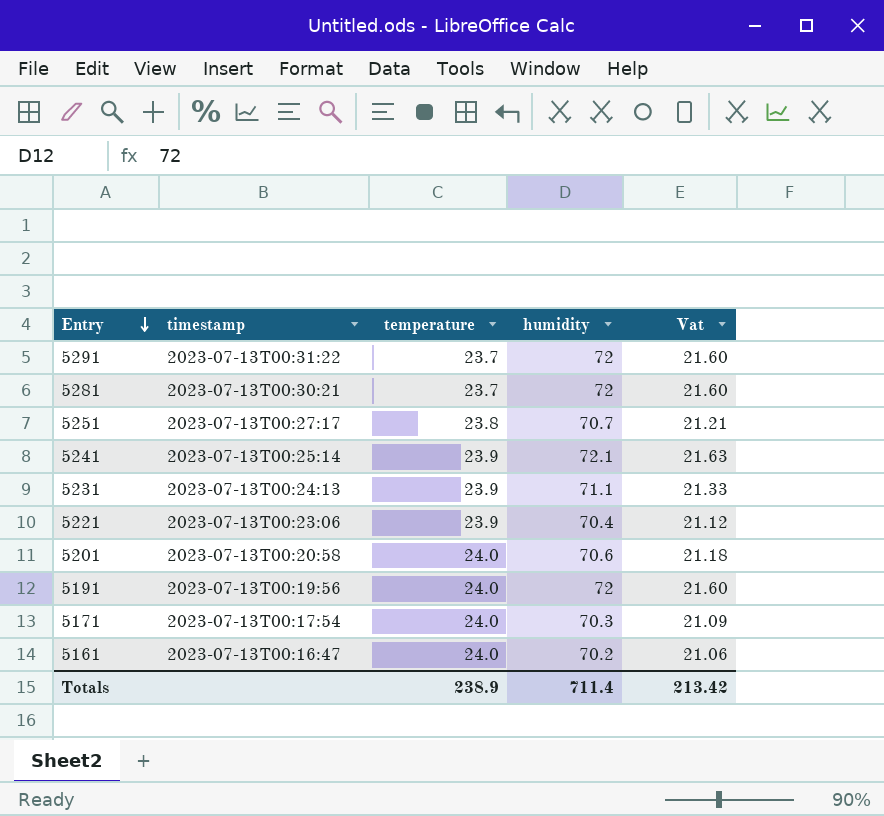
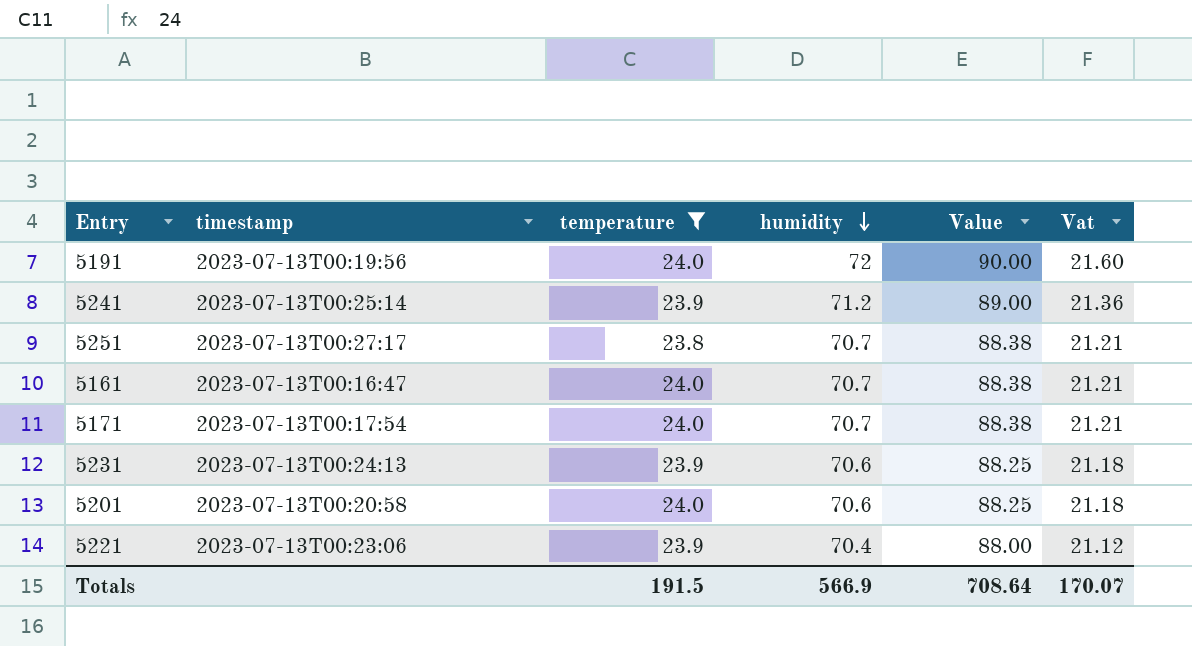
filter: none -> temperature != 23.7
row order: Entry descending -> humidity descending
column Value | formula: none -> [humidity] * 1.25
5241 | humidity: 72.1 -> 71.2
5241 | Vat: 21.63 -> 21.36
5161 | humidity: 70.2 -> 70.7
5161 | Vat: 21.06 -> 21.21
5171 | humidity: 70.3 -> 70.7
5171 | Vat: 21.09 -> 21.21
5231 | humidity: 71.1 -> 70.6
5231 | Vat: 21.33 -> 21.18
Totals | temperature: 238.9 -> 191.5
Totals | humidity: 711.4 -> 566.9
Totals | Vat: 213.42 -> 170.07

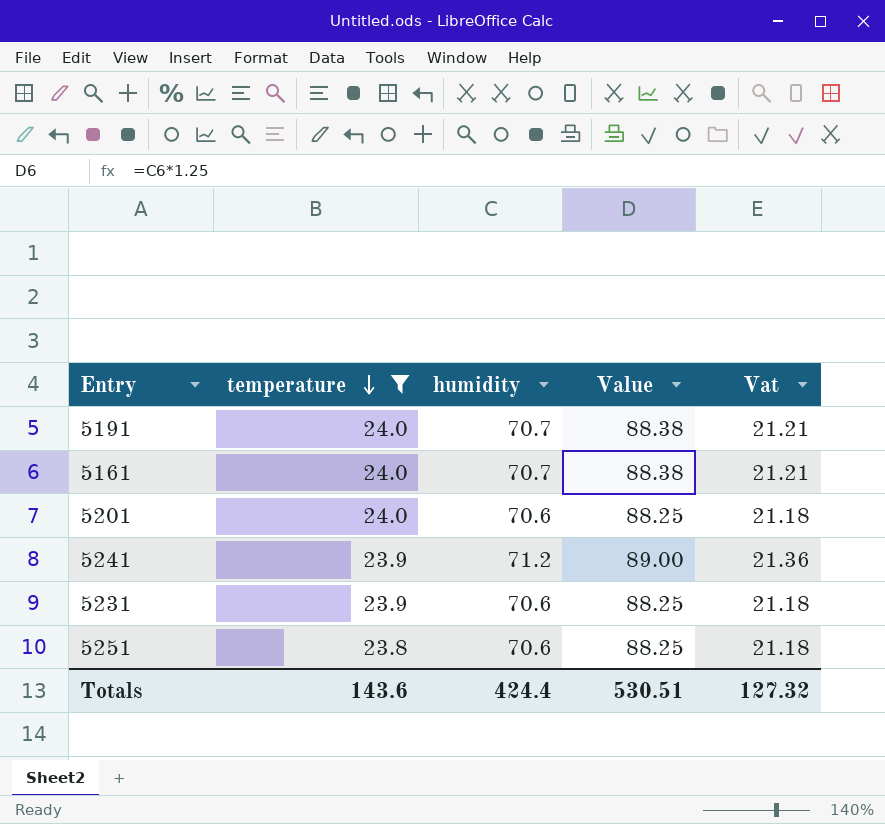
row order: humidity descending -> temperature descending
column timestamp | position: 2 -> none
row 5171: 2023-07-13T00:17:54 | 24.0 | 70.7 | 88.38 | 21.21 -> none
row 5221: 2023-07-13T00:23:06 | 23.9 | 70.4 | 88.00 | 21.12 -> none
5191 | humidity: 72 -> 70.7
5191 | Value: 90.00 -> 88.38
5191 | Vat: 21.60 -> 21.21
5251 | humidity: 70.7 -> 70.6
5251 | Value: 88.38 -> 88.25
5251 | Vat: 21.21 -> 21.18
Totals | temperature: 191.5 -> 143.6
Totals | humidity: 566.9 -> 424.4
Totals | Value: 708.64 -> 530.51
Totals | Vat: 170.07 -> 127.32

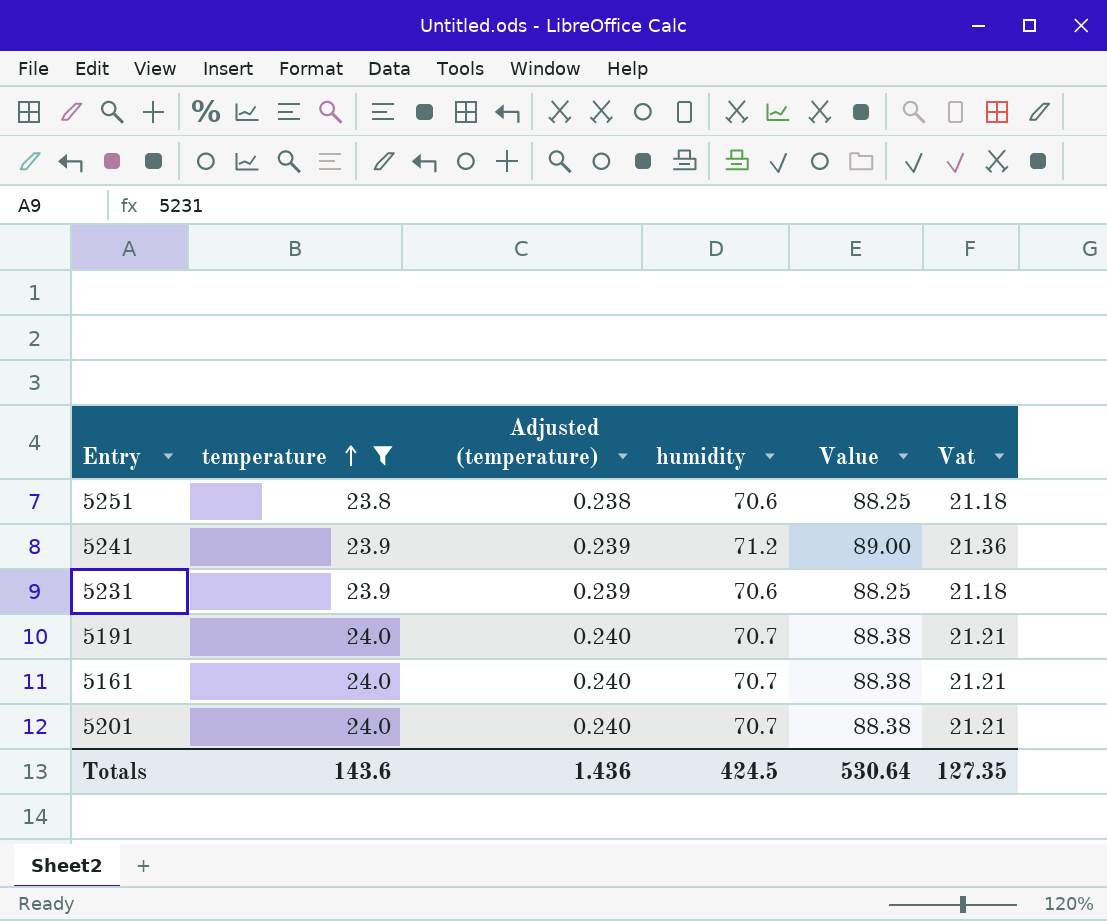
row order: temperature descending -> temperature ascending
column Adjusted (temperature) | formula: none -> [temperature] * 0.01
5201 | humidity: 70.6 -> 70.7
5201 | Value: 88.25 -> 88.38
5201 | Vat: 21.18 -> 21.21
Totals | humidity: 424.4 -> 424.5
Totals | Value: 530.51 -> 530.64
Totals | Vat: 127.32 -> 127.35

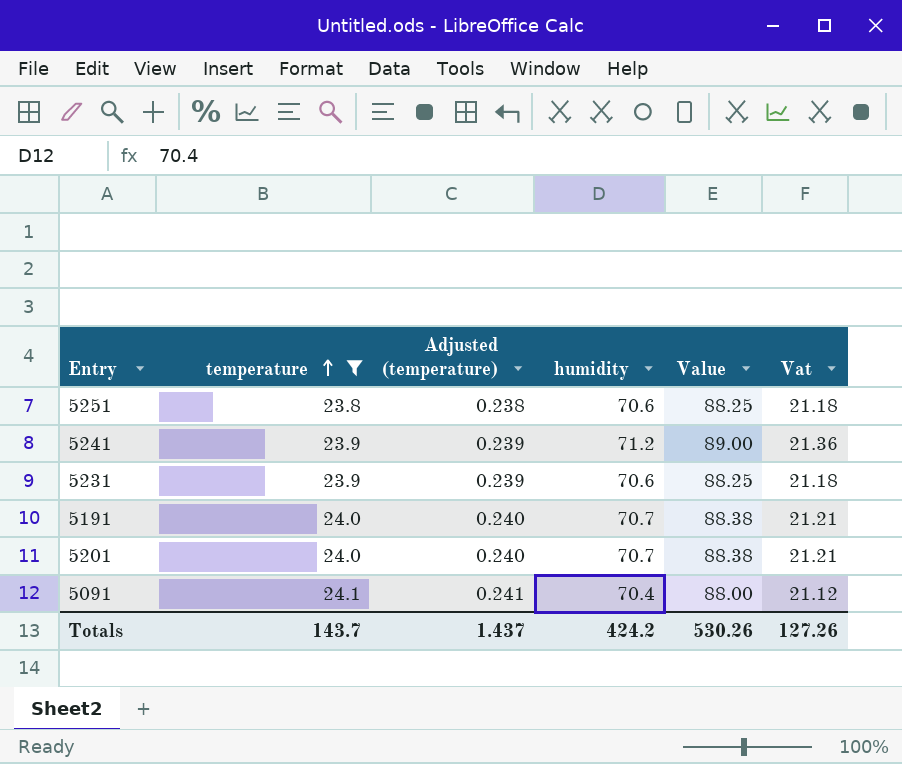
row 5161: 24.0 | 0.240 | 70.7 | 88.38 | 21.21 -> none
row 5091: none -> 24.1 | 0.241 | 70.4 | 88.00 | 21.12
Totals | temperature: 143.6 -> 143.7
Totals | Adjusted (temperature): 1.436 -> 1.437
Totals | humidity: 424.5 -> 424.2
Totals | Value: 530.64 -> 530.26
Totals | Vat: 127.35 -> 127.26

